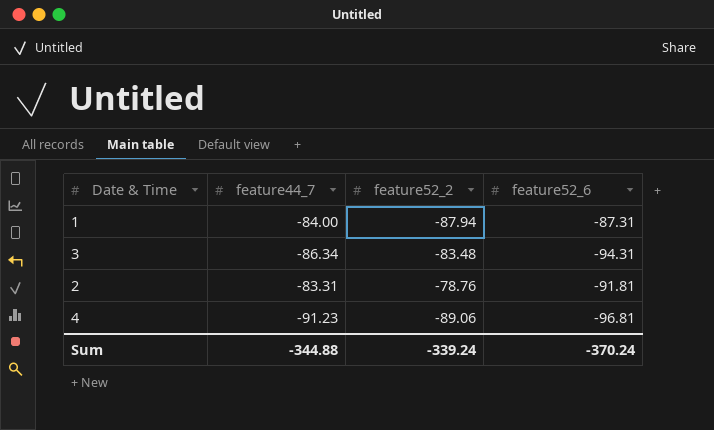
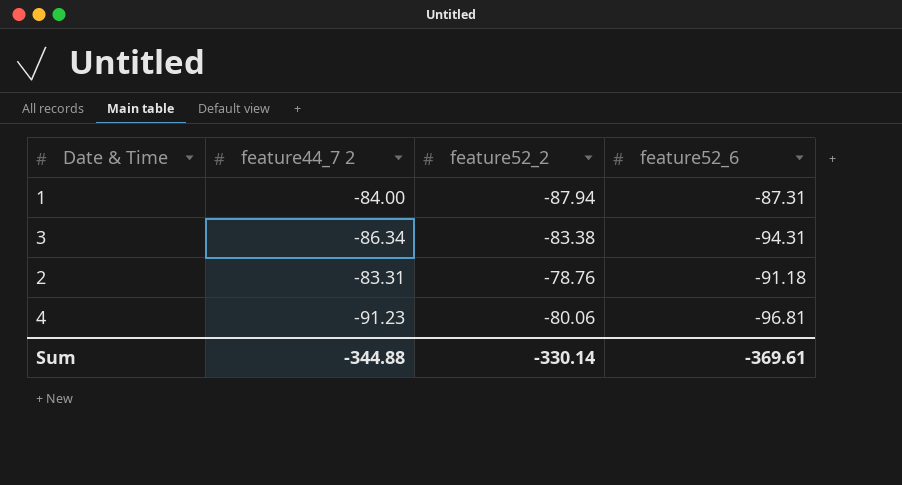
column name: feature44_7 -> feature44_7 2
3 | feature52_2: -83.48 -> -83.38
2 | feature52_6: -91.81 -> -91.18
4 | feature52_2: -89.06 -> -80.06
Sum | feature52_2: -339.24 -> -330.14
Sum | feature52_6: -370.24 -> -369.61

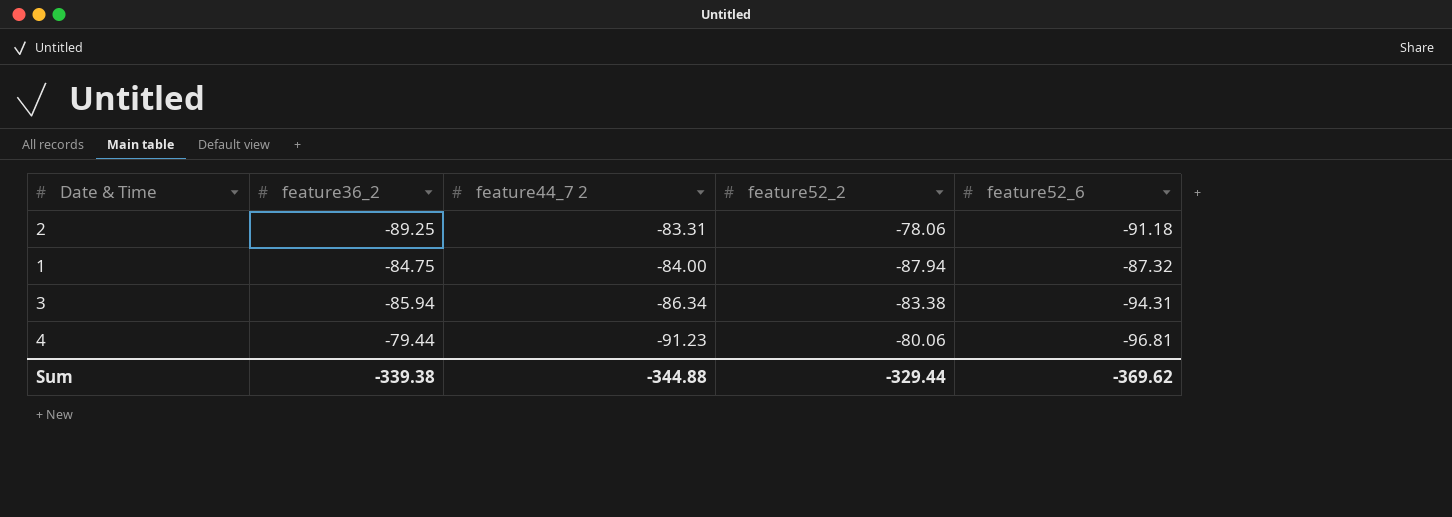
row order: none -> feature44_7 2 descending
column feature36_2 | position: none -> 2
2 | feature52_2: -78.76 -> -78.06
1 | feature52_6: -87.31 -> -87.32
Sum | feature52_2: -330.14 -> -329.44
Sum | feature52_6: -369.61 -> -369.62

